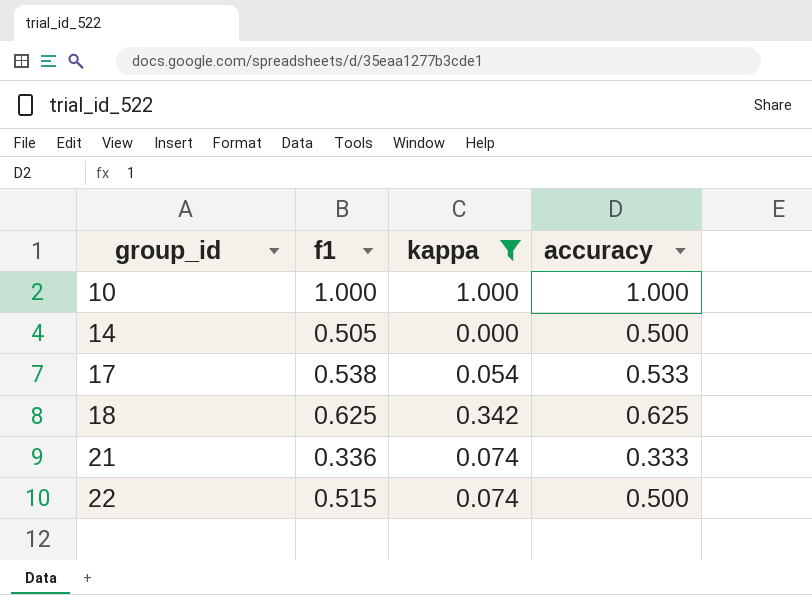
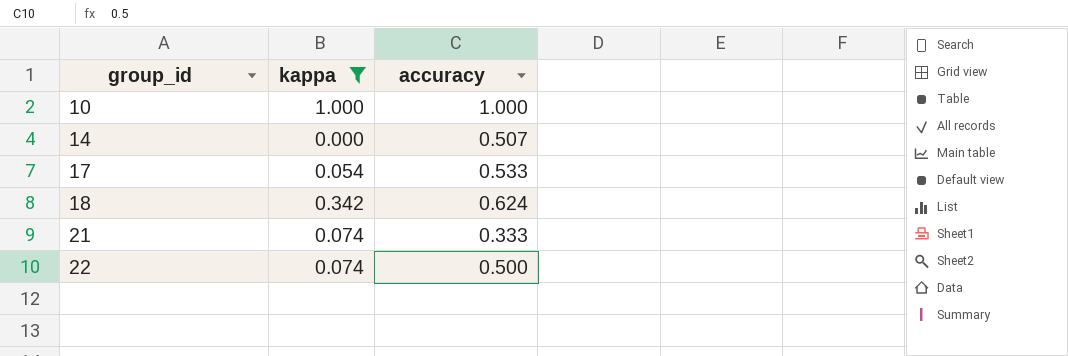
column f1 | position: 2 -> none
14 | accuracy: 0.500 -> 0.507
18 | accuracy: 0.625 -> 0.624

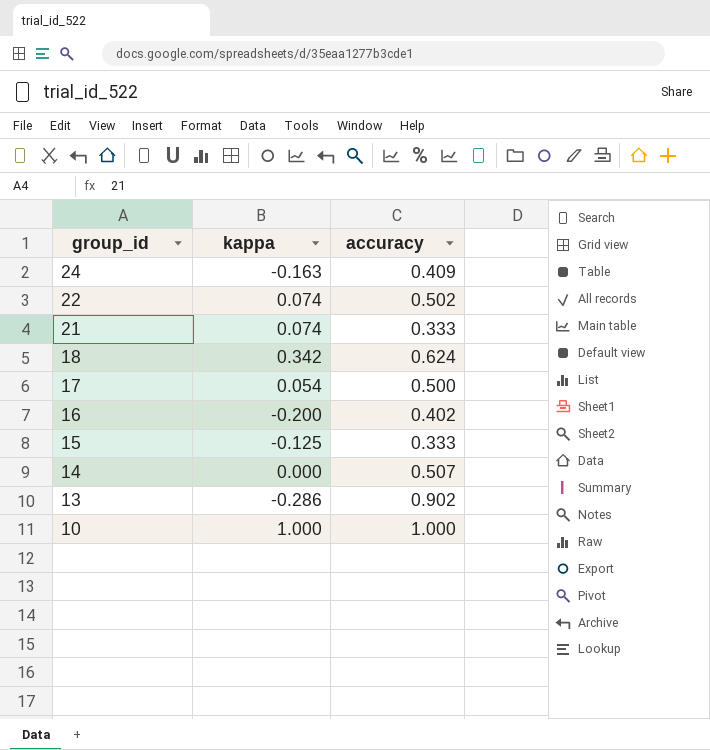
filter: kappa >= 0.000 -> none
row order: group_id ascending -> group_id descending
22 | accuracy: 0.500 -> 0.502
17 | accuracy: 0.533 -> 0.500

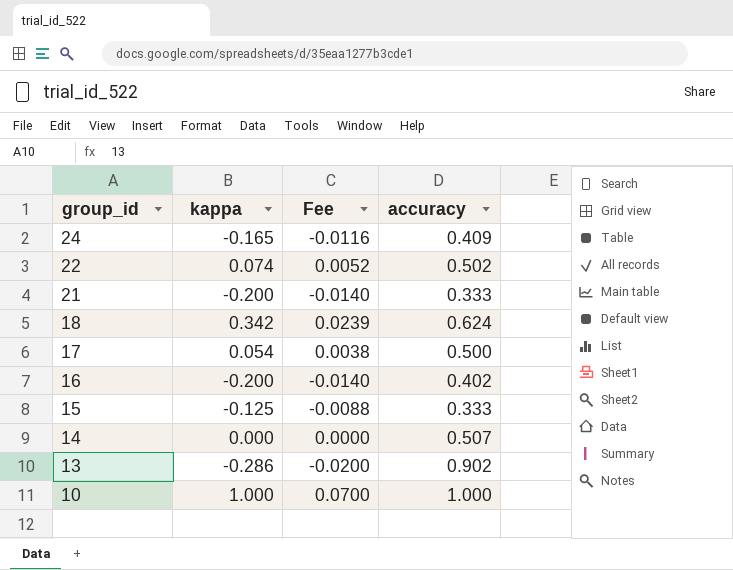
column Fee | formula: none -> [kappa] * 0.07
24 | kappa: -0.163 -> -0.165
21 | kappa: 0.074 -> -0.200

